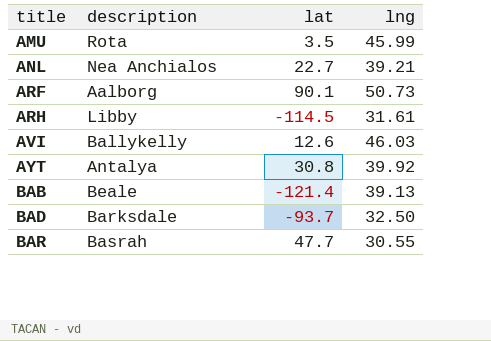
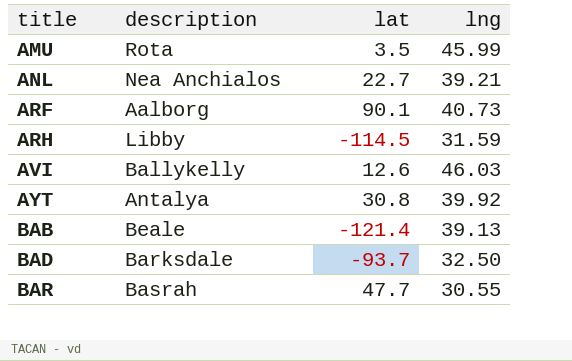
ARF | lng: 50.73 -> 40.73
ARH | lng: 31.61 -> 31.59

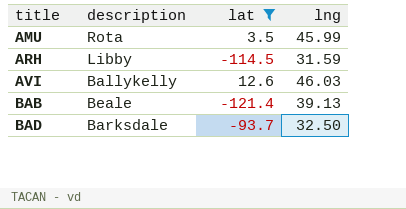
filter: none -> lat <= 12.6

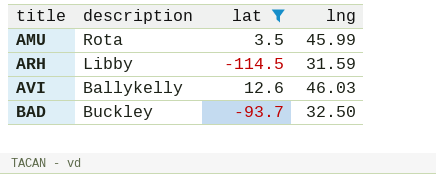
row BAB: Beale | -121.4 | 39.13 -> none
BAD | description: Barksdale -> Buckley

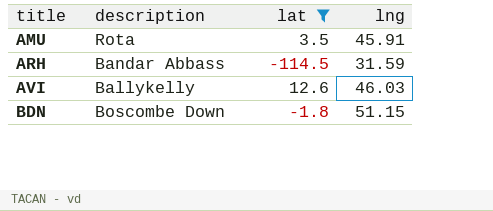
row BAD: Buckley | -93.7 | 32.50 -> none
AMU | lng: 45.99 -> 45.91
ARH | description: Libby -> Bandar Abbass
row BDN: none -> Boscombe Down | -1.8 | 51.15

